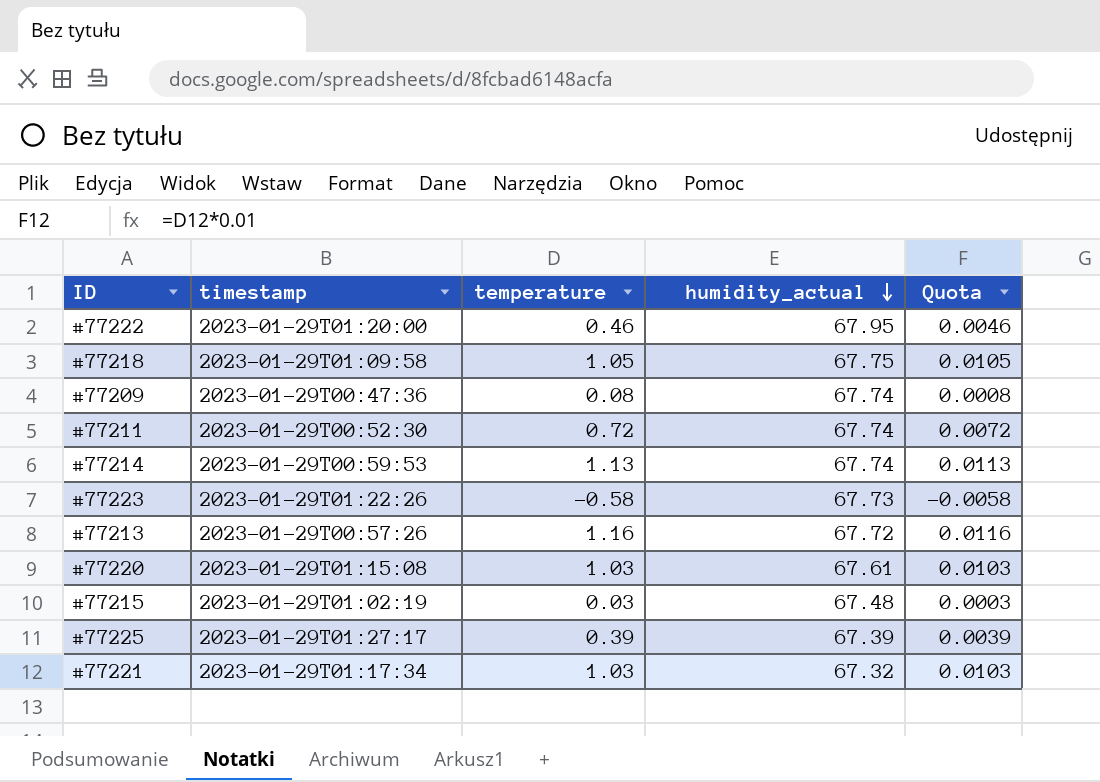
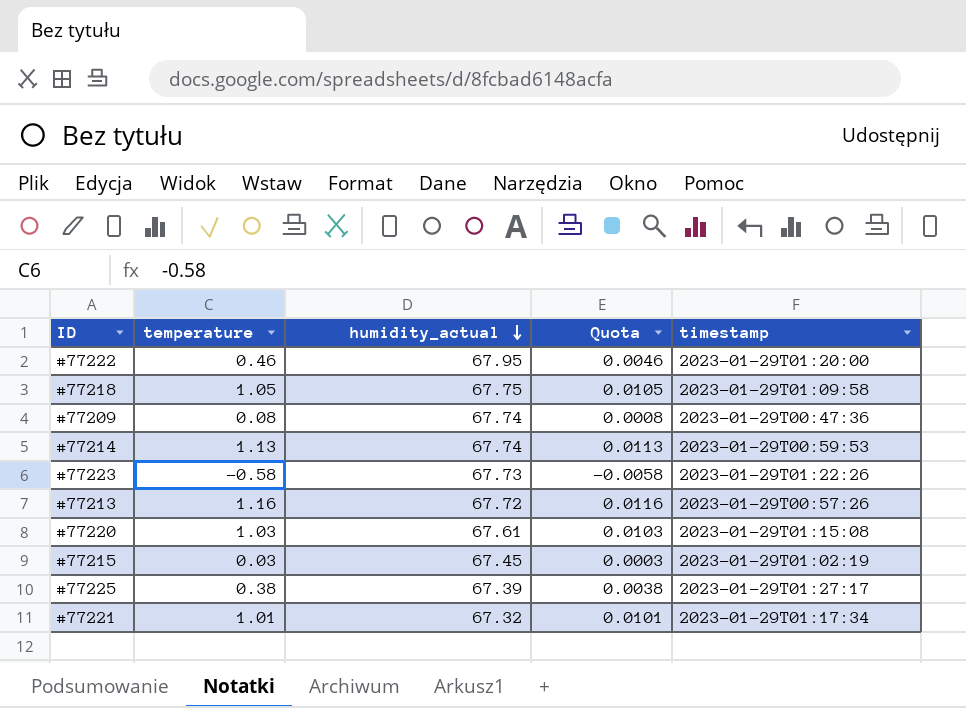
column timestamp | position: 2 -> 5
row #77211: 2023-01-29T00:52:30 | 0.72 | 67.74 | 0.0072 -> none
#77215 | humidity_actual: 67.48 -> 67.45
#77225 | temperature: 0.39 -> 0.38
#77225 | Quota: 0.0039 -> 0.0038
#77221 | temperature: 1.03 -> 1.01
#77221 | Quota: 0.0103 -> 0.0101

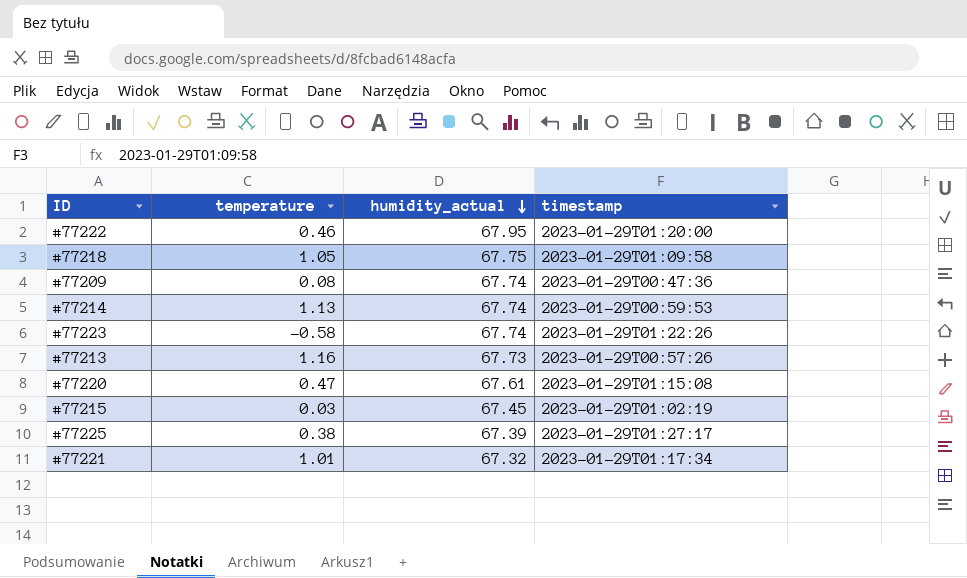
column Quota | formula: [temperature] * 0.01 -> none
#77223 | humidity_actual: 67.73 -> 67.74
#77213 | humidity_actual: 67.72 -> 67.73
#77220 | temperature: 1.03 -> 0.47

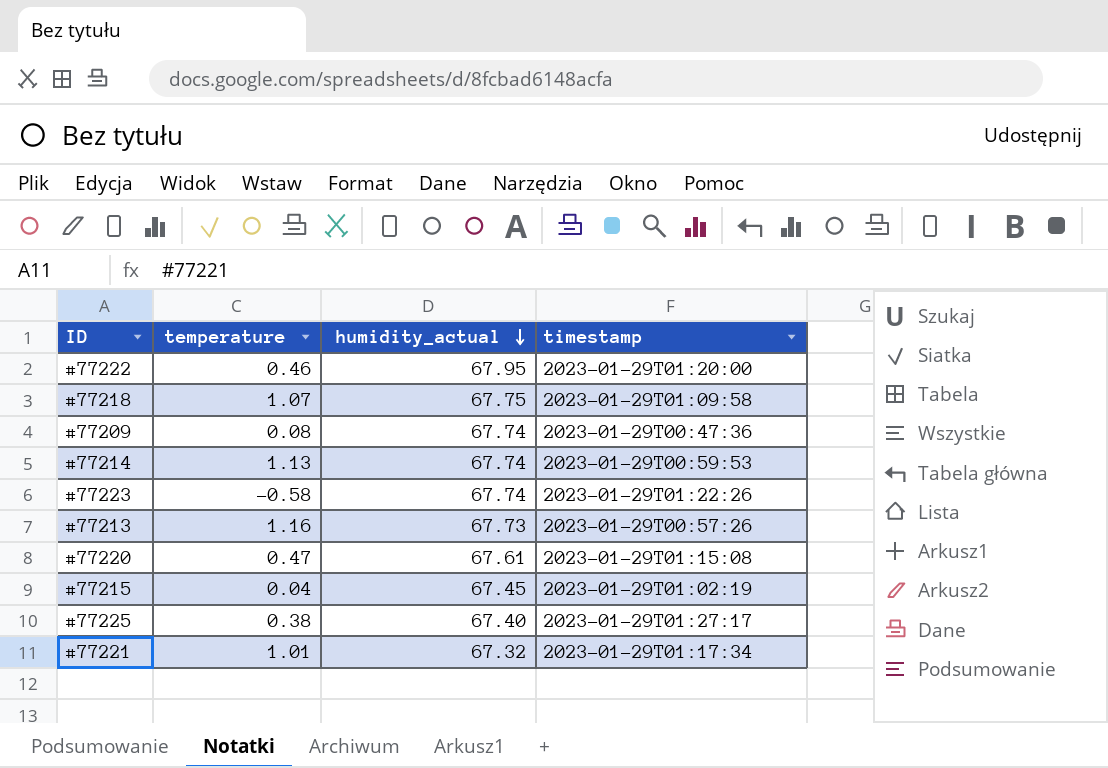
#77218 | temperature: 1.05 -> 1.07
#77215 | temperature: 0.03 -> 0.04
#77225 | humidity_actual: 67.39 -> 67.40

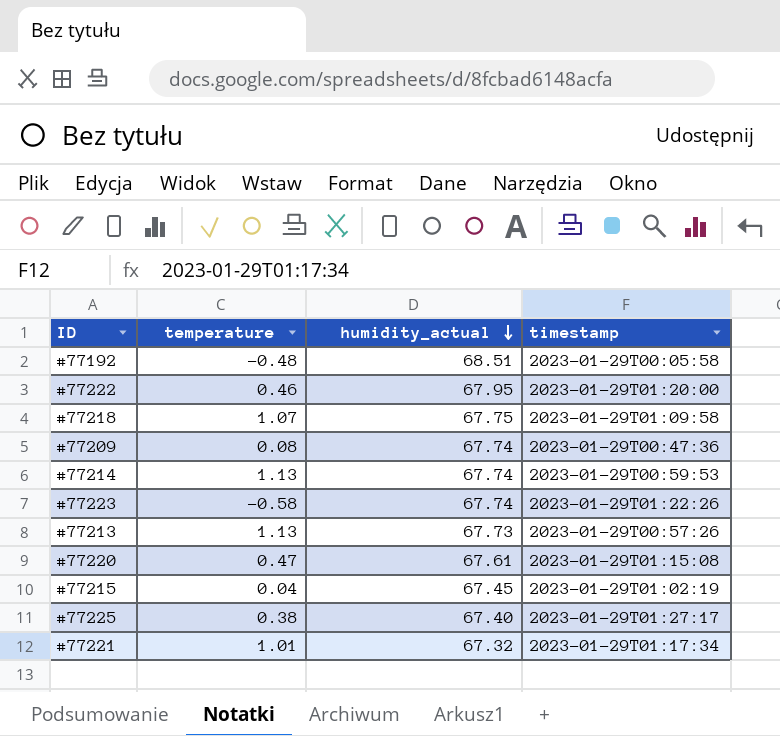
row #77192: none -> -0.48 | 68.51 | 2023-01-29T00:05:58
#77213 | temperature: 1.16 -> 1.13

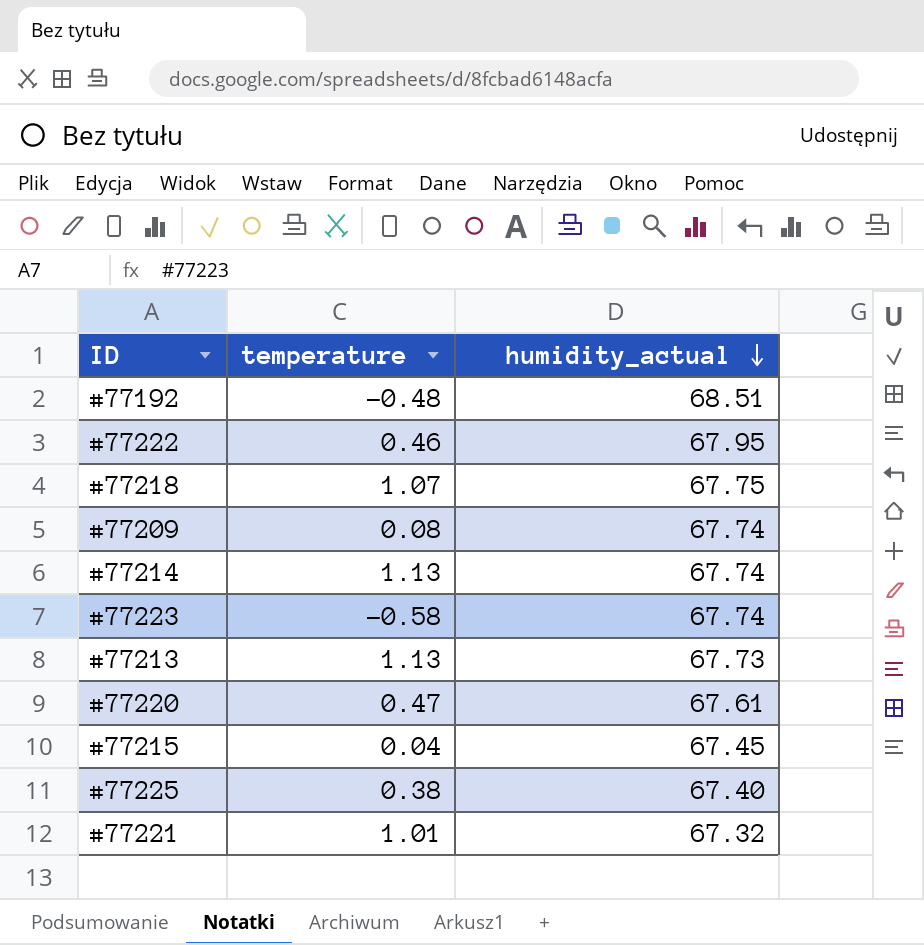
column timestamp | position: 4 -> none

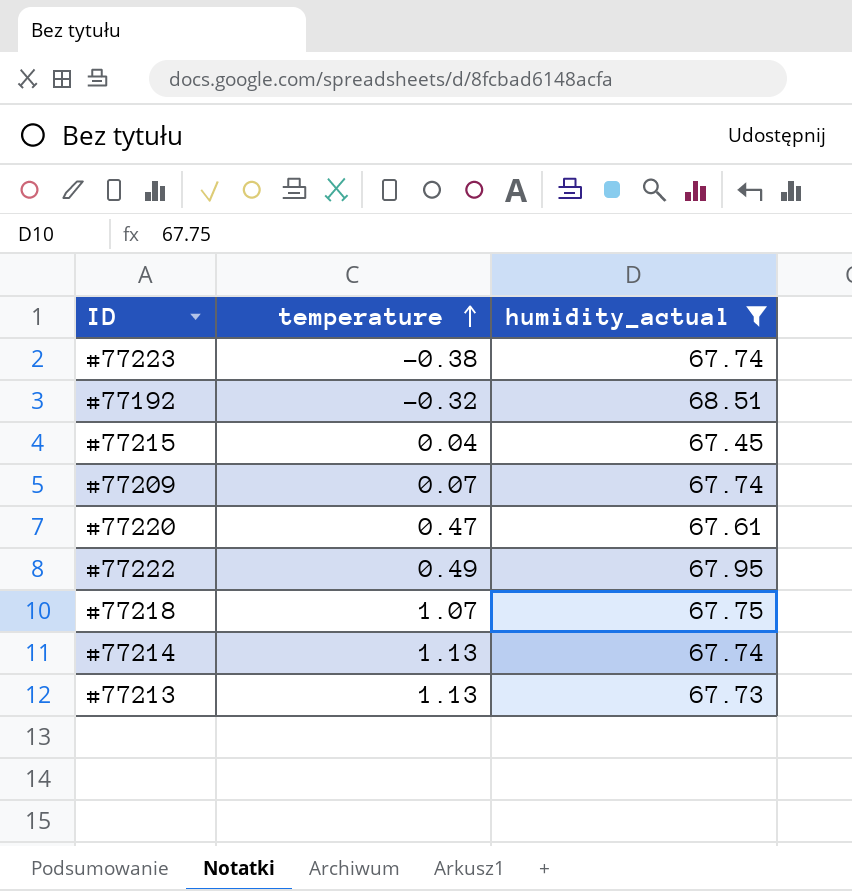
filter: none -> humidity_actual >= 67.45
row order: humidity_actual descending -> temperature ascending
#77223 | temperature: -0.58 -> -0.38
#77192 | temperature: -0.48 -> -0.32
#77209 | temperature: 0.08 -> 0.07
#77222 | temperature: 0.46 -> 0.49

